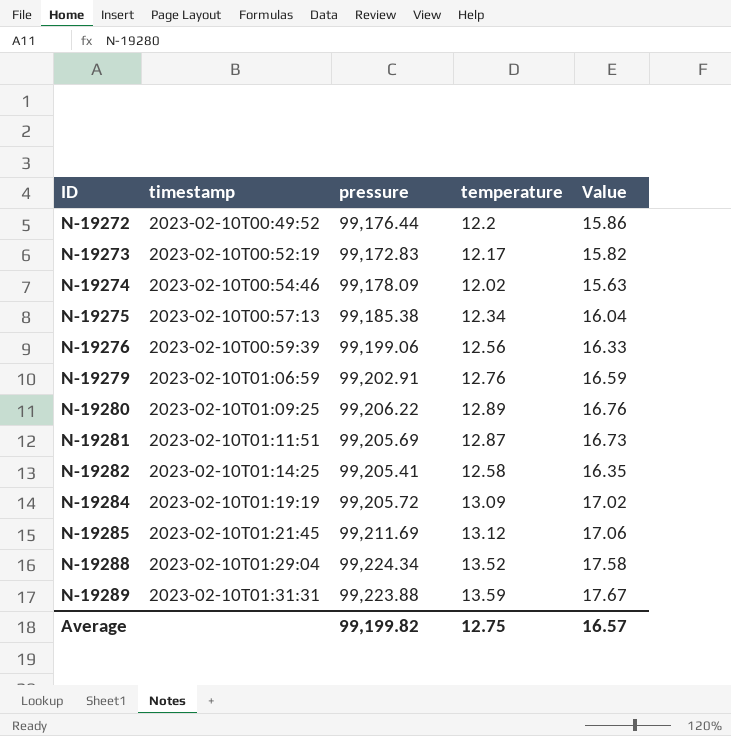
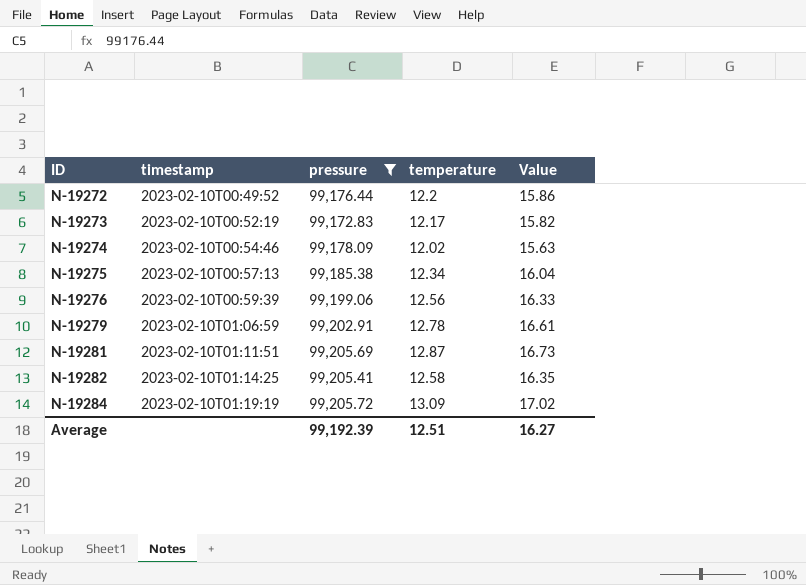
filter: none -> pressure <= 99,205.72
N-19279 | temperature: 12.76 -> 12.78
N-19279 | Value: 16.59 -> 16.61
Average | pressure: 99,199.82 -> 99,192.39
Average | temperature: 12.75 -> 12.51
Average | Value: 16.57 -> 16.27

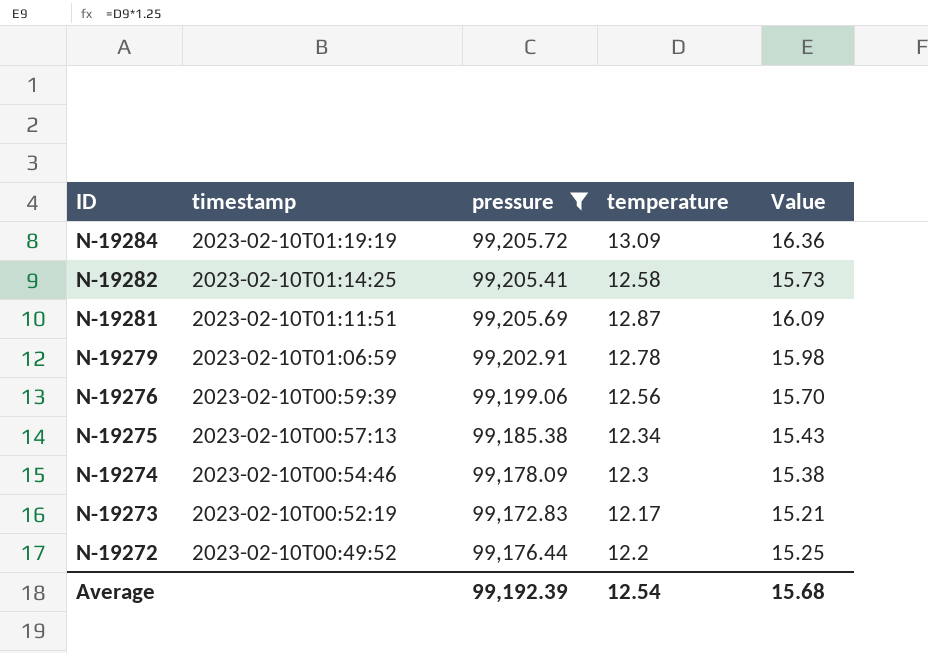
row order: ID ascending -> ID descending
column Value | formula: [temperature] * 1.3 -> [temperature] * 1.25
N-19274 | temperature: 12.02 -> 12.3
Average | temperature: 12.51 -> 12.54
Average | Value: 16.27 -> 15.68

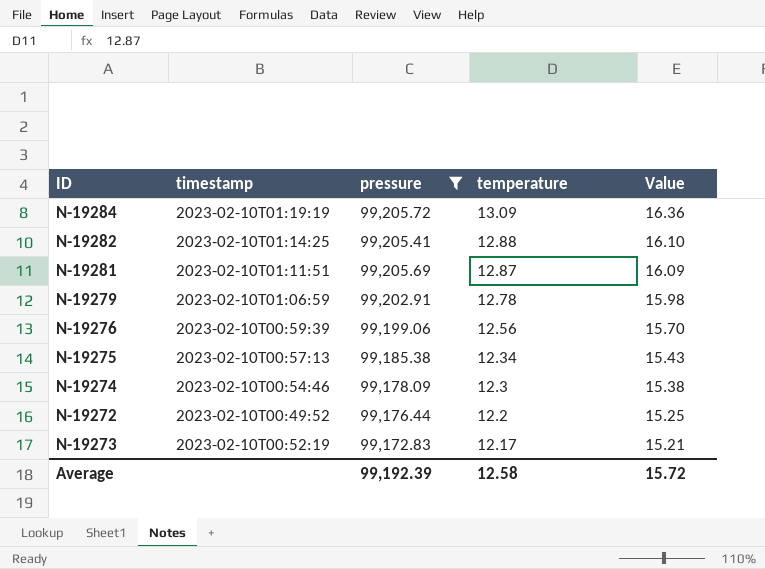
row order: ID descending -> temperature descending
N-19282 | temperature: 12.58 -> 12.88
N-19282 | Value: 15.73 -> 16.10
Average | temperature: 12.54 -> 12.58
Average | Value: 15.68 -> 15.72

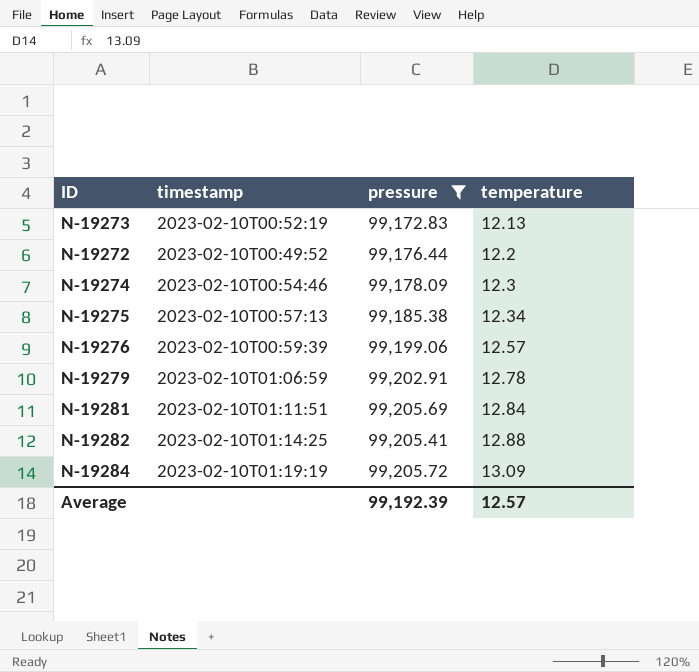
row order: temperature descending -> temperature ascending
column Value | formula: [temperature] * 1.25 -> none
N-19273 | temperature: 12.17 -> 12.13
N-19276 | temperature: 12.56 -> 12.57
N-19281 | temperature: 12.87 -> 12.84
Average | temperature: 12.58 -> 12.57

